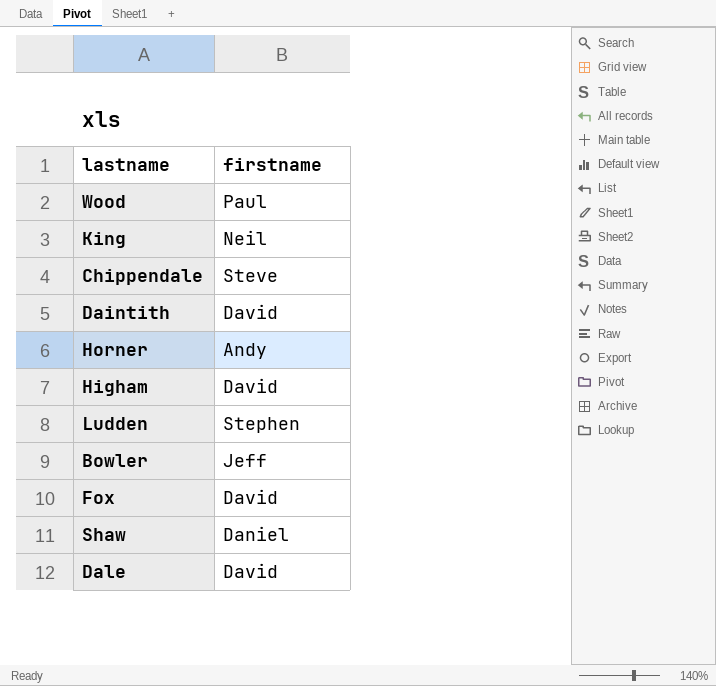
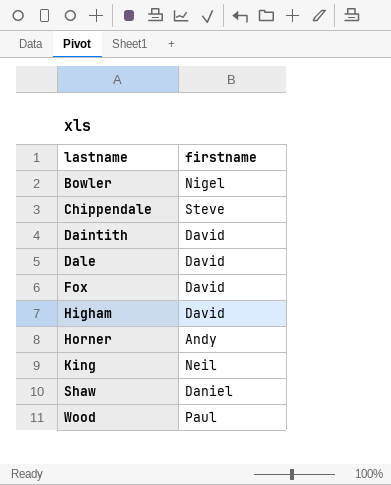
row order: none -> lastname ascending
row Ludden: Stephen -> none
Bowler | firstname: Jeff -> Nigel

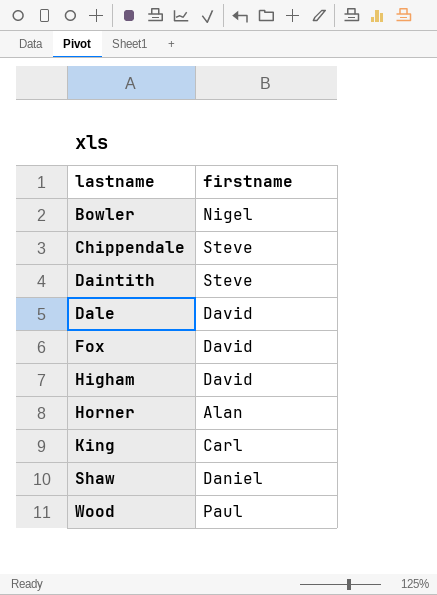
Daintith | firstname: David -> Steve
Horner | firstname: Andy -> Alan
King | firstname: Neil -> Carl

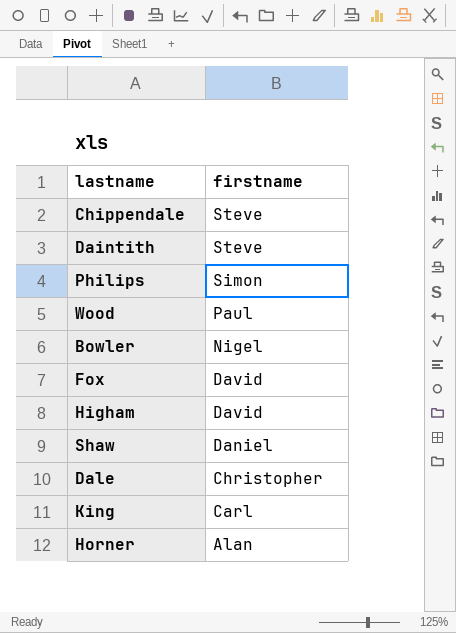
row order: lastname ascending -> firstname descending
row Philips: none -> Simon
Dale | firstname: David -> Christopher

